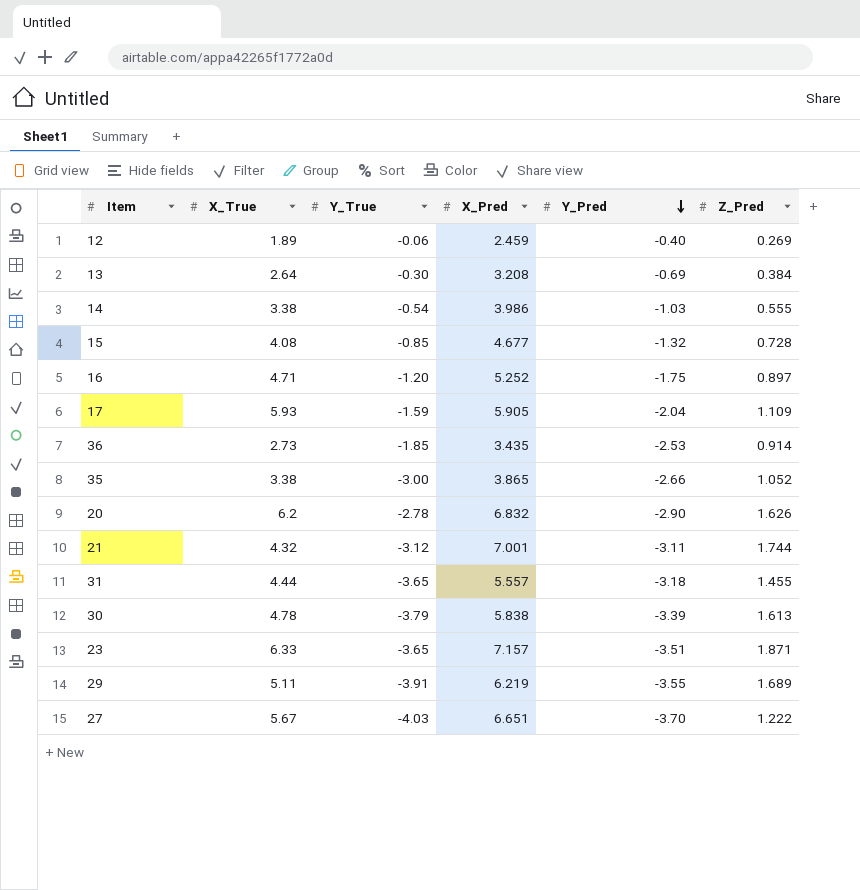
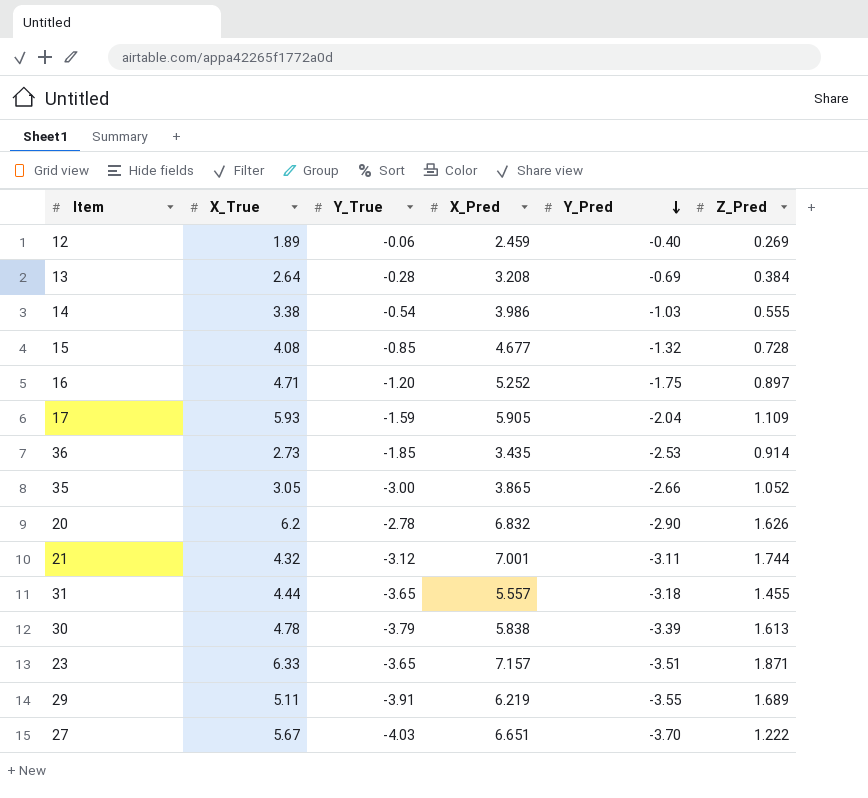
13 | Y_True: -0.30 -> -0.28
35 | X_True: 3.38 -> 3.05

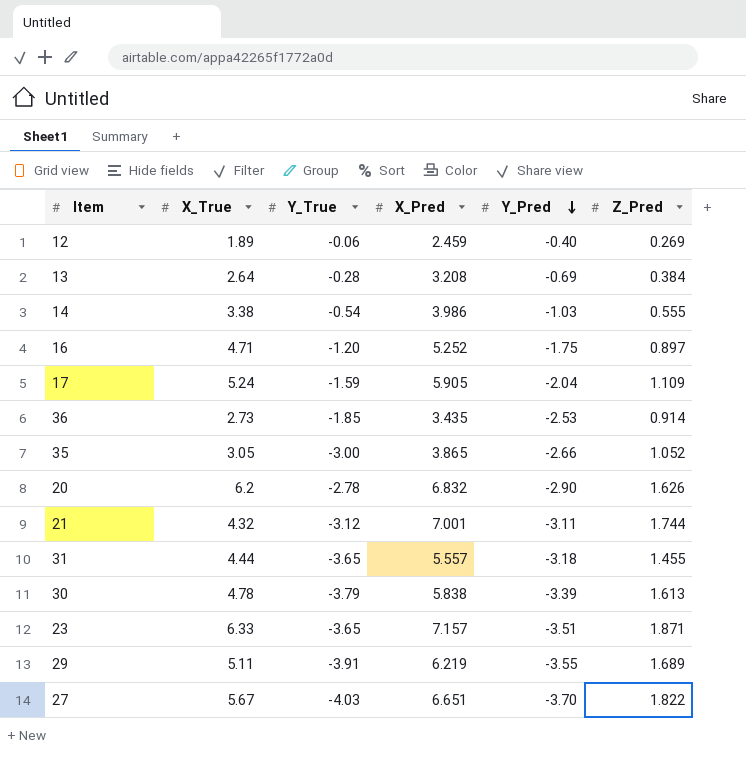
row 15: 4.08 | -0.85 | 4.677 | -1.32 | 0.728 -> none
17 | X_True: 5.93 -> 5.24
27 | Z_Pred: 1.222 -> 1.822

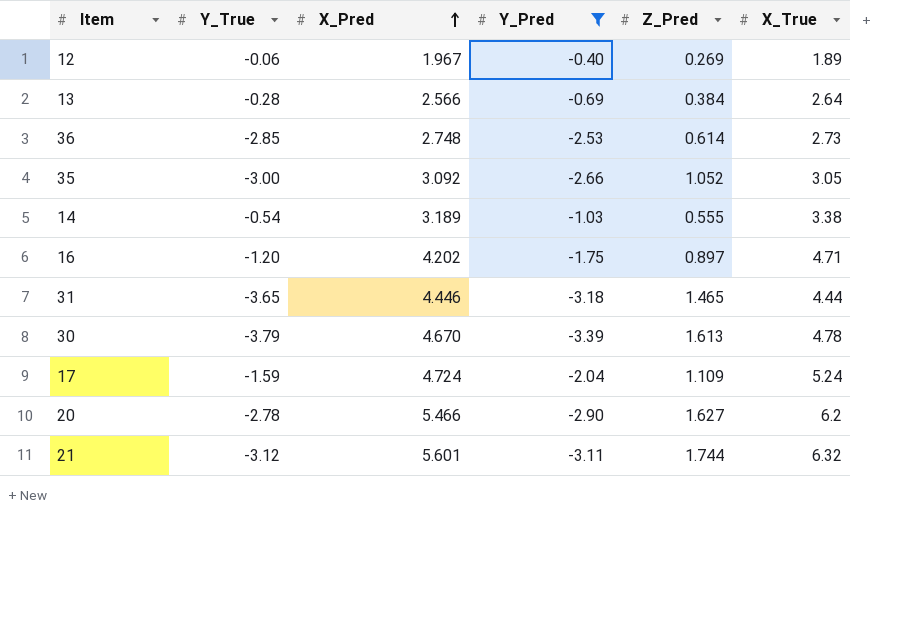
filter: none -> Y_Pred >= -3.39
row order: Y_Pred descending -> X_Pred ascending
column X_True | position: 2 -> 6
12 | X_Pred: 2.459 -> 1.967
13 | X_Pred: 3.208 -> 2.566
36 | Y_True: -1.85 -> -2.85
36 | X_Pred: 3.435 -> 2.748
36 | Z_Pred: 0.914 -> 0.614
35 | X_Pred: 3.865 -> 3.092
14 | X_Pred: 3.986 -> 3.189
16 | X_Pred: 5.252 -> 4.202
31 | X_Pred: 5.557 -> 4.446
31 | Z_Pred: 1.455 -> 1.465
30 | X_Pred: 5.838 -> 4.670
17 | X_Pred: 5.905 -> 4.724
20 | X_Pred: 6.832 -> 5.466
20 | Z_Pred: 1.626 -> 1.627
21 | X_Pred: 7.001 -> 5.601
21 | X_True: 4.32 -> 6.32

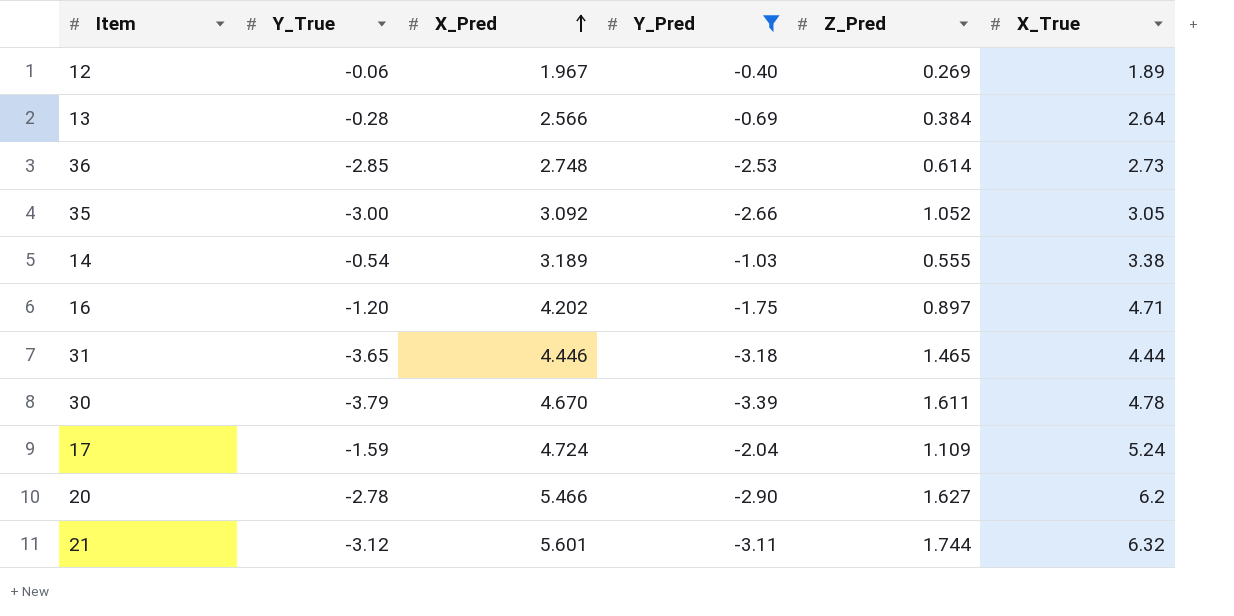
30 | Z_Pred: 1.613 -> 1.611

